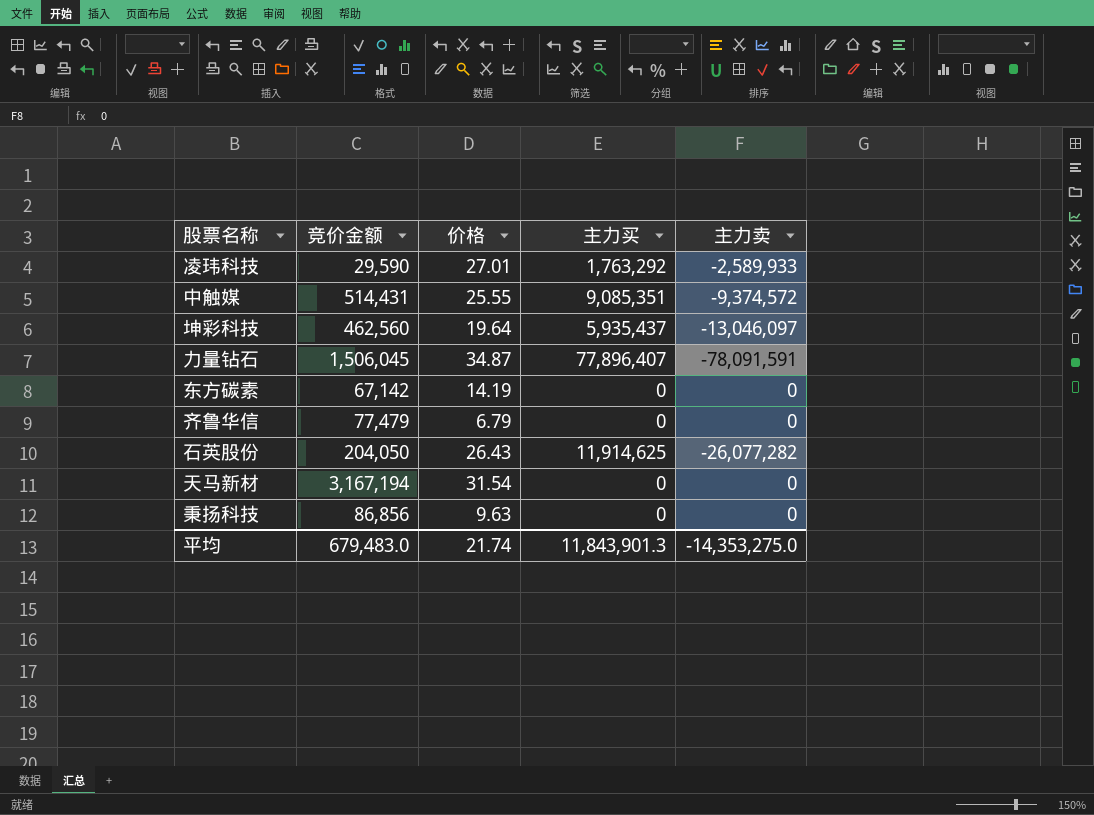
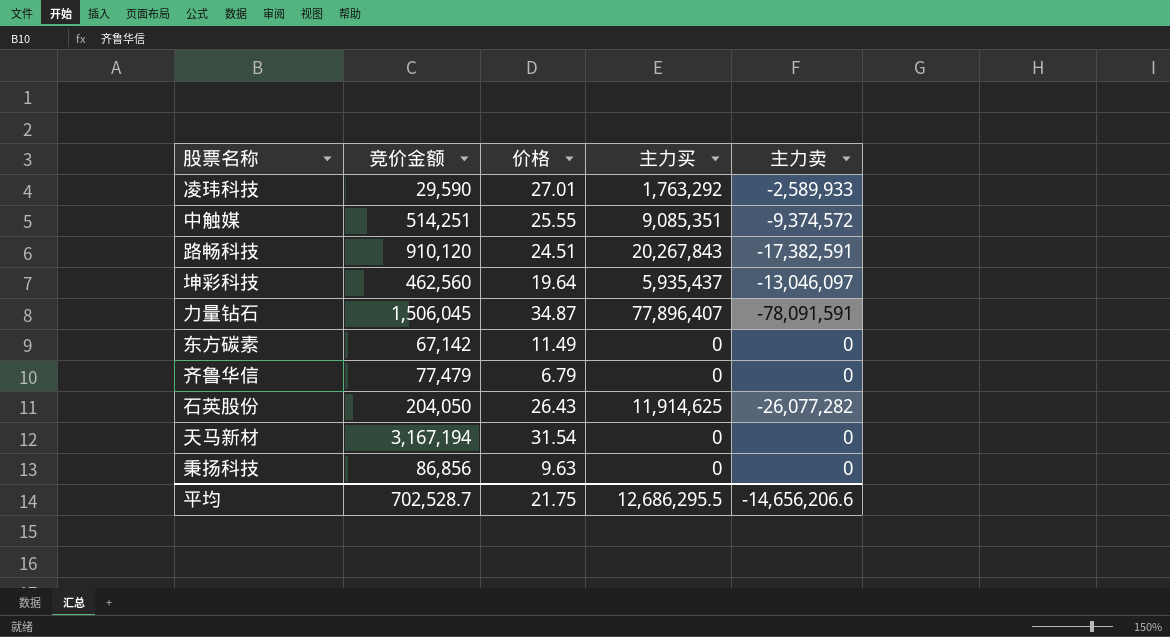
中触媒 | 竞价金额: 514,431 -> 514,251
row 路畅科技: none -> 910,120 | 24.51 | 20,267,843 | -17,382,591
东方碳素 | 价格: 14.19 -> 11.49
平均 | 竞价金额: 679,483.0 -> 702,528.7
平均 | 价格: 21.74 -> 21.75
平均 | 主力买: 11,843,901.3 -> 12,686,295.5
平均 | 主力卖: -14,353,275.0 -> -14,656,206.6

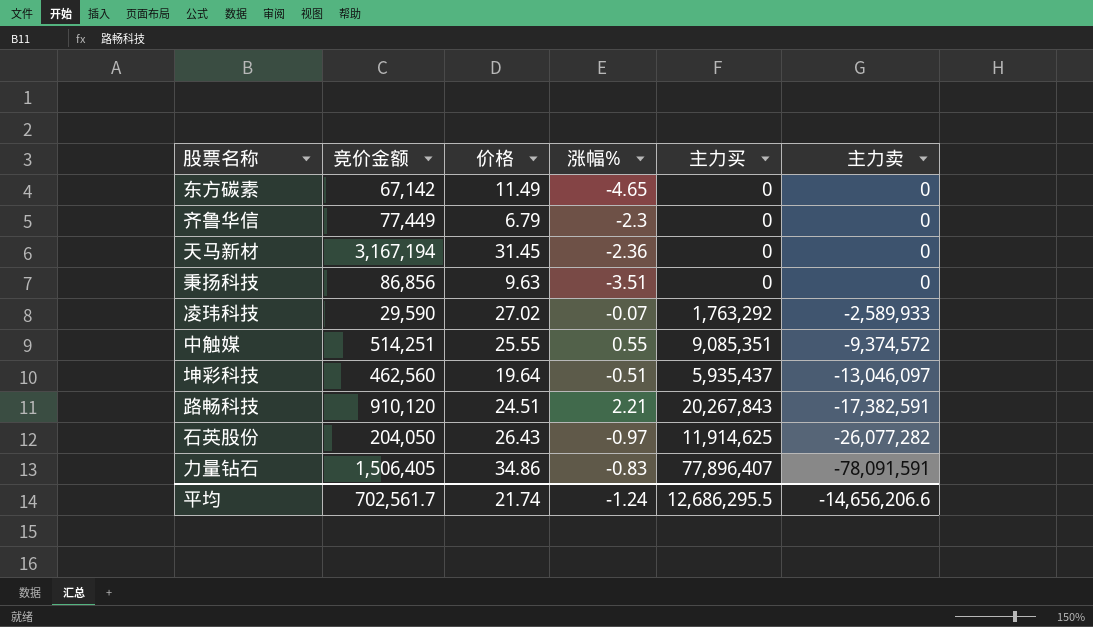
row order: none -> 主力卖 descending
column 涨幅% | position: none -> 4
齐鲁华信 | 竞价金额: 77,479 -> 77,449
天马新材 | 价格: 31.54 -> 31.45
凌玮科技 | 价格: 27.01 -> 27.02
力量钻石 | 竞价金额: 1,506,045 -> 1,506,405
力量钻石 | 价格: 34.87 -> 34.86
平均 | 竞价金额: 702,528.7 -> 702,561.7
平均 | 价格: 21.75 -> 21.74

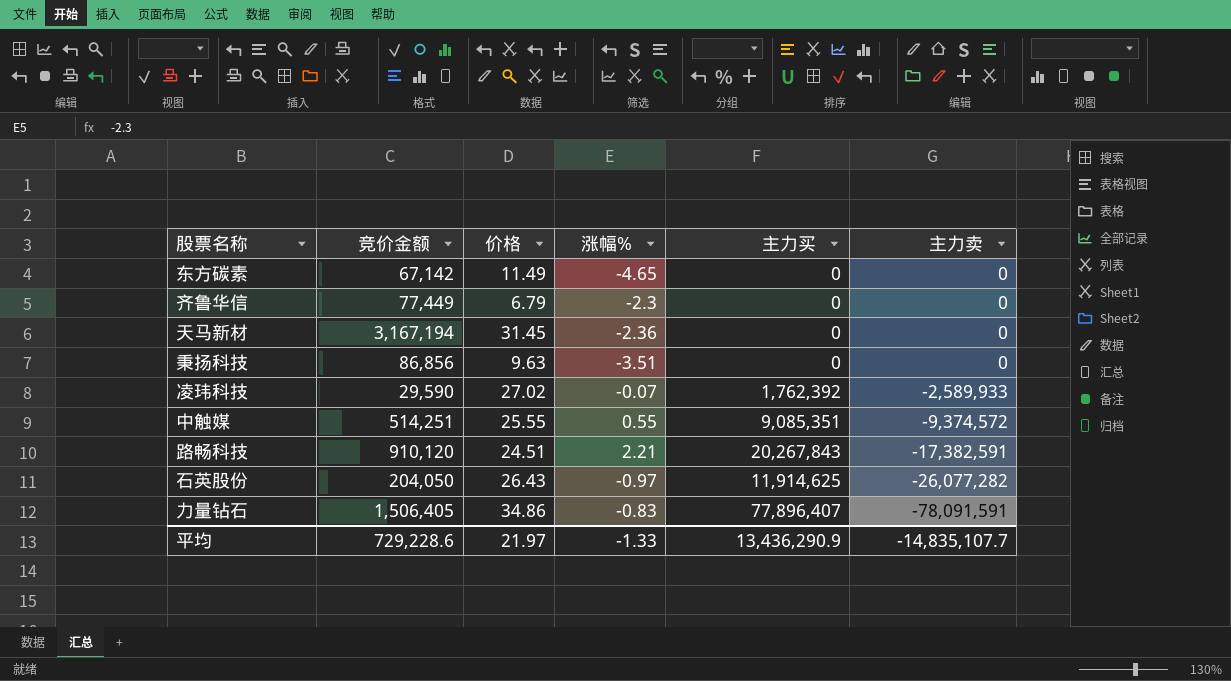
row 坤彩科技: 462,560 | 19.64 | -0.51 | 5,935,437 | -13,046,097 -> none
凌玮科技 | 主力买: 1,763,292 -> 1,762,392
平均 | 竞价金额: 702,561.7 -> 729,228.6
平均 | 价格: 21.74 -> 21.97
平均 | 涨幅%: -1.24 -> -1.33
平均 | 主力买: 12,686,295.5 -> 13,436,290.9
平均 | 主力卖: -14,656,206.6 -> -14,835,107.7

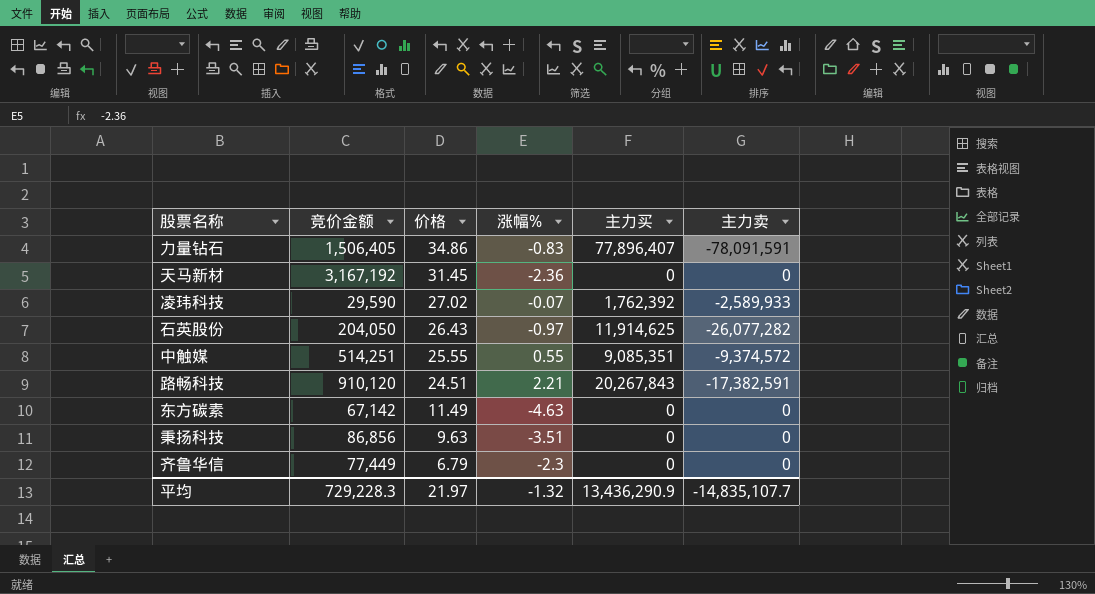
row order: 主力卖 descending -> 价格 descending
天马新材 | 竞价金额: 3,167,194 -> 3,167,192
东方碳素 | 涨幅%: -4.65 -> -4.63
平均 | 竞价金额: 729,228.6 -> 729,228.3
平均 | 涨幅%: -1.33 -> -1.32

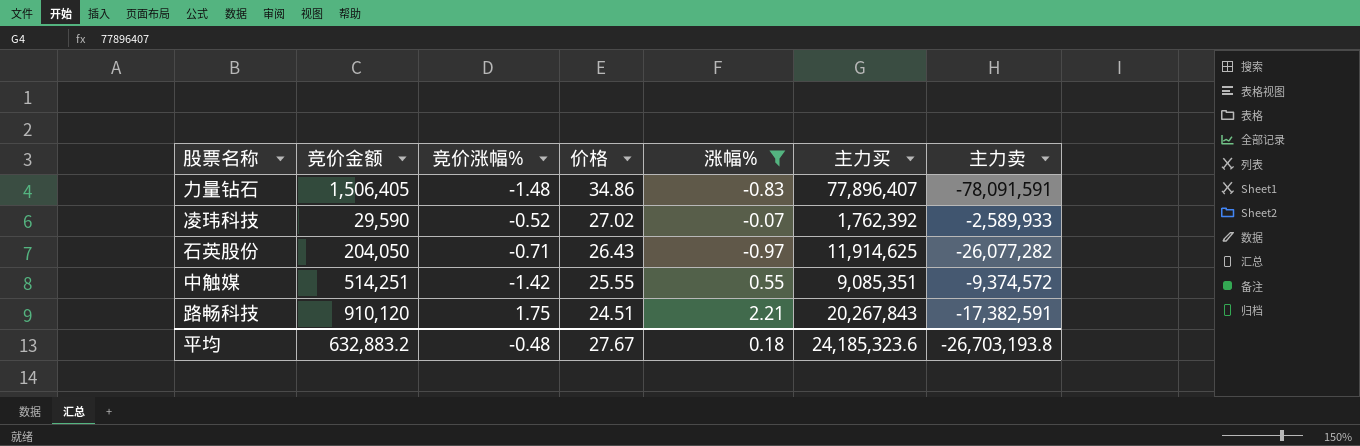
filter: none -> 涨幅% >= -0.97
column 竞价涨幅% | position: none -> 3
平均 | 竞价金额: 729,228.3 -> 632,883.2
平均 | 价格: 21.97 -> 27.67
平均 | 涨幅%: -1.32 -> 0.18
平均 | 主力买: 13,436,290.9 -> 24,185,323.6
平均 | 主力卖: -14,835,107.7 -> -26,703,193.8

